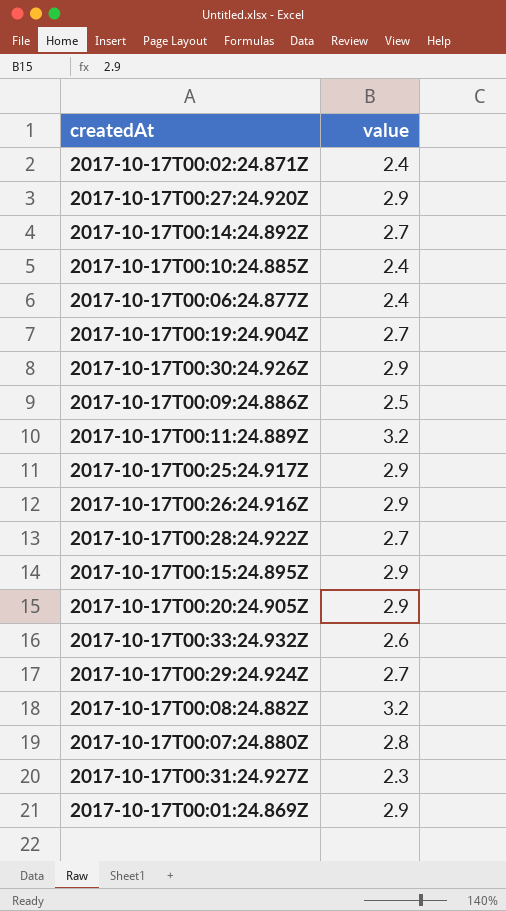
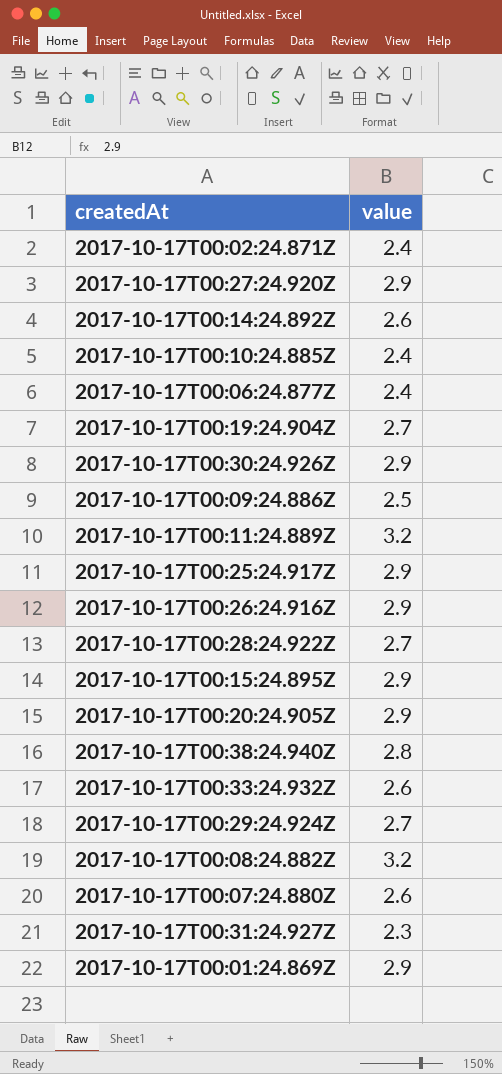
2017-10-17T00:14:24.892Z | value: 2.7 -> 2.6
row 2017-10-17T00:38:24.940Z: none -> 2.8
2017-10-17T00:07:24.880Z | value: 2.8 -> 2.6

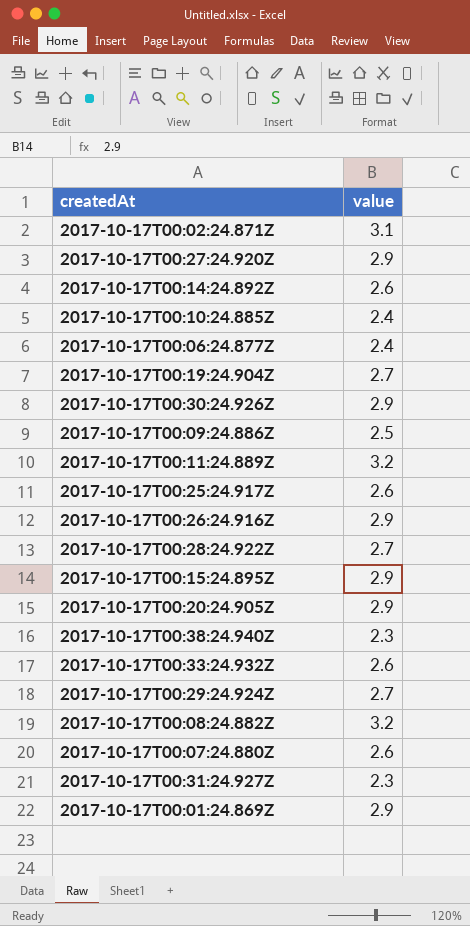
2017-10-17T00:02:24.871Z | value: 2.4 -> 3.1
2017-10-17T00:25:24.917Z | value: 2.9 -> 2.6
2017-10-17T00:38:24.940Z | value: 2.8 -> 2.3

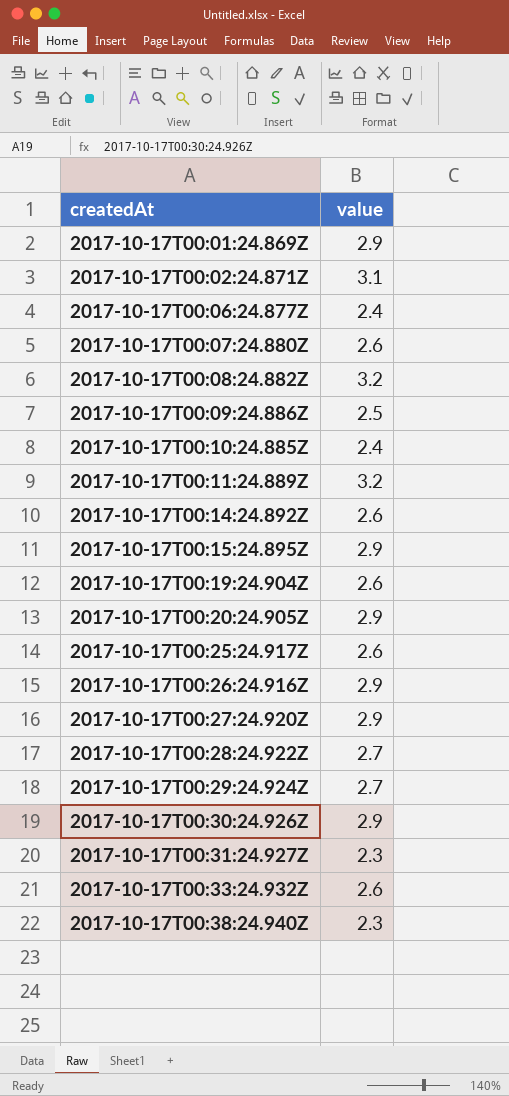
row order: none -> createdAt ascending
2017-10-17T00:19:24.904Z | value: 2.7 -> 2.6

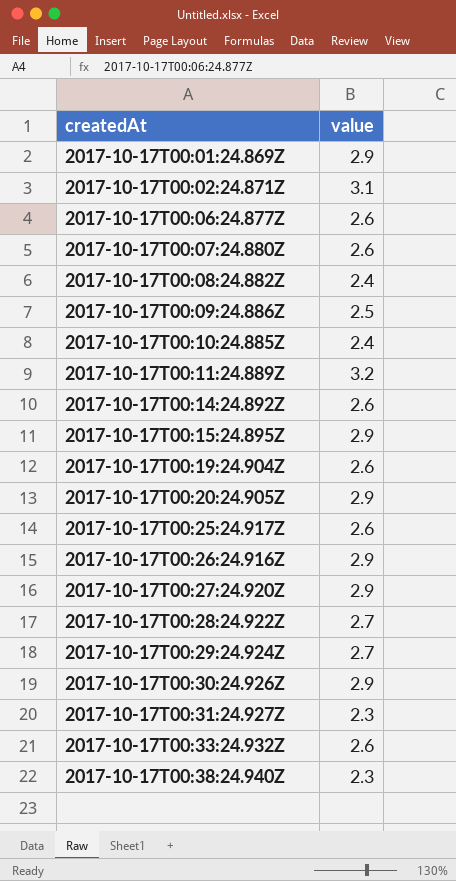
2017-10-17T00:06:24.877Z | value: 2.4 -> 2.6
2017-10-17T00:08:24.882Z | value: 3.2 -> 2.4

